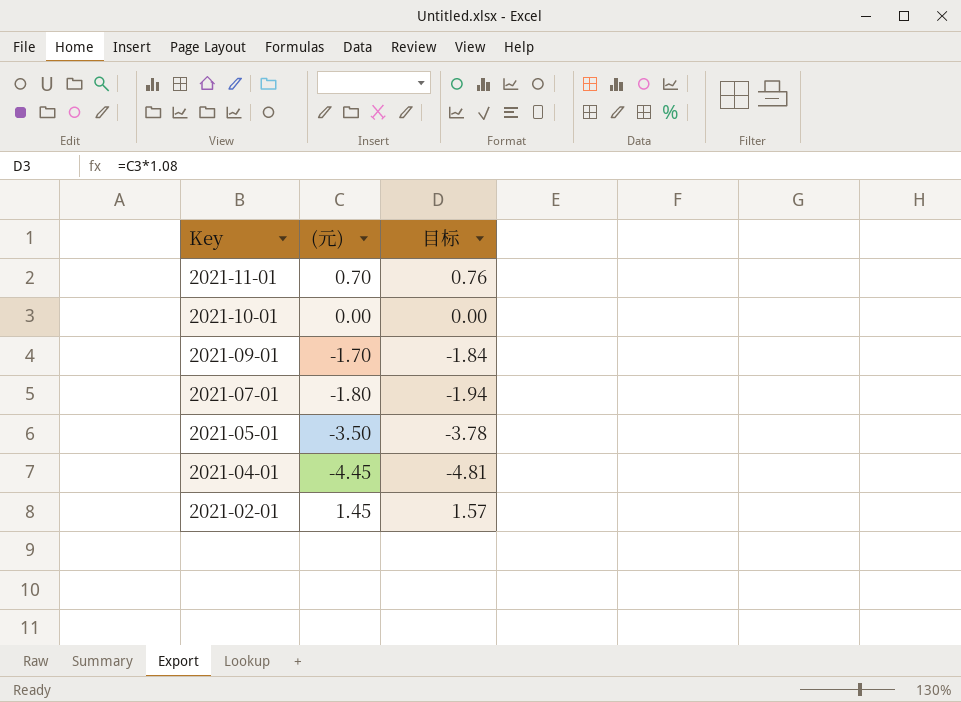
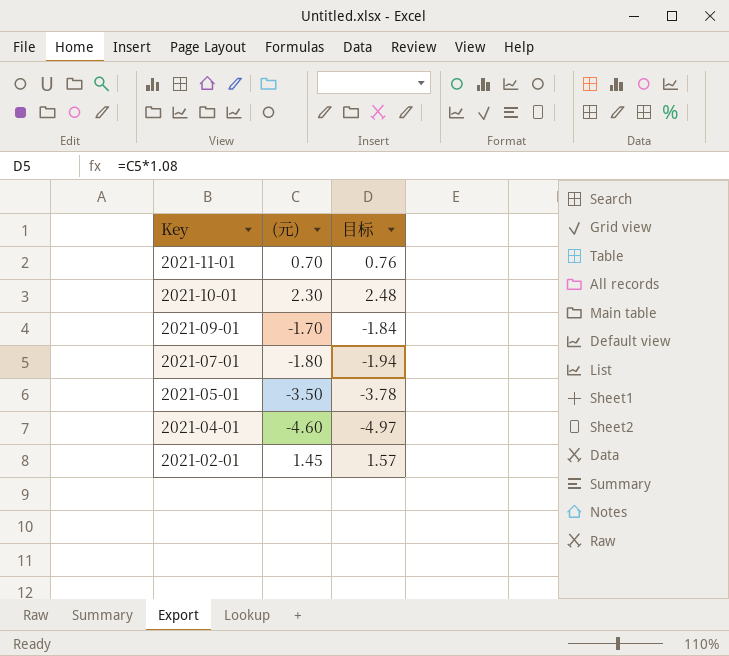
2021-10-01 | (元): 0.00 -> 2.30
2021-10-01 | 目标: 0.00 -> 2.48
2021-04-01 | (元): -4.45 -> -4.60
2021-04-01 | 目标: -4.81 -> -4.97

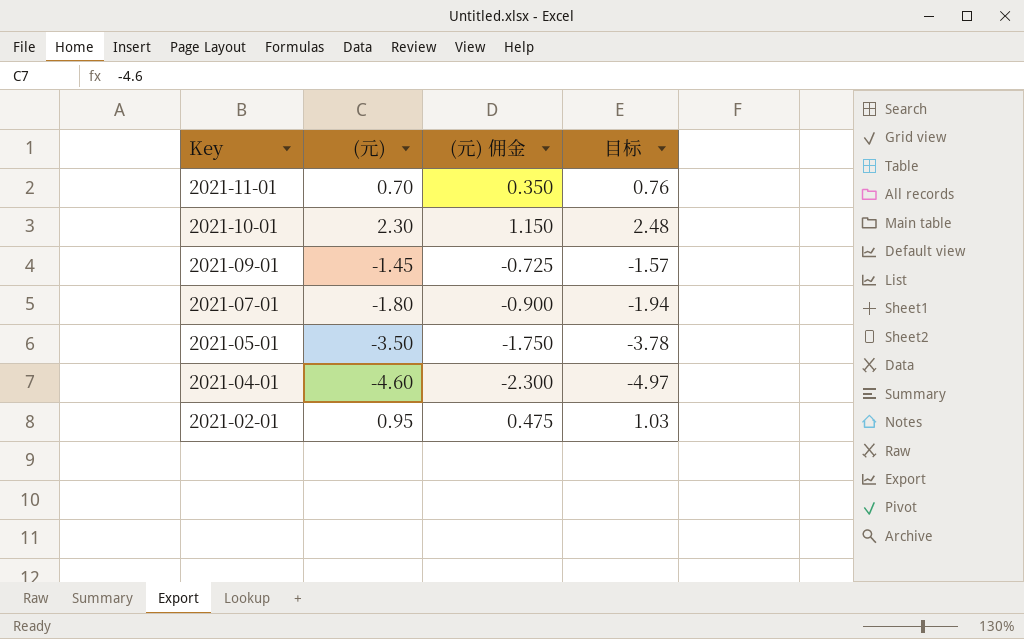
column (元) 佣金 | formula: none -> [(元)] * 0.5
2021-09-01 | (元): -1.70 -> -1.45
2021-09-01 | 目标: -1.84 -> -1.57
2021-02-01 | (元): 1.45 -> 0.95
2021-02-01 | 目标: 1.57 -> 1.03

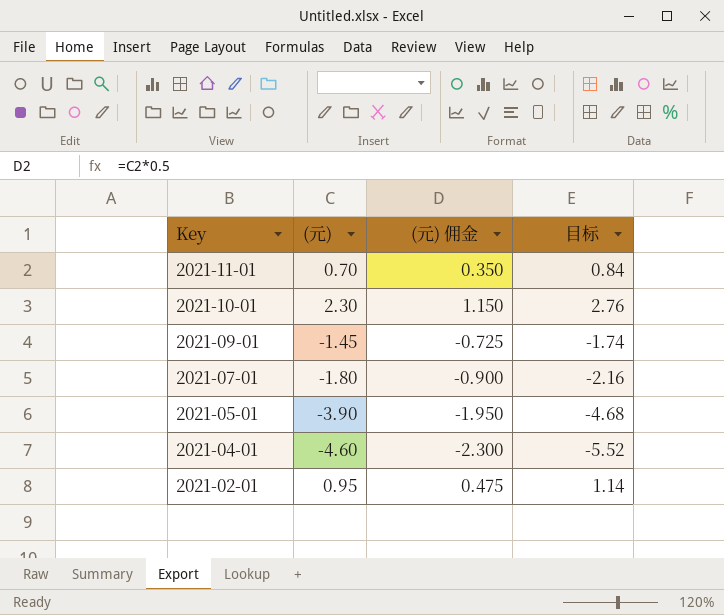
column 目标 | formula: [(元)] * 1.08 -> [(元)] * 1.2
2021-05-01 | (元): -3.50 -> -3.90
2021-05-01 | (元) 佣金: -1.750 -> -1.950

